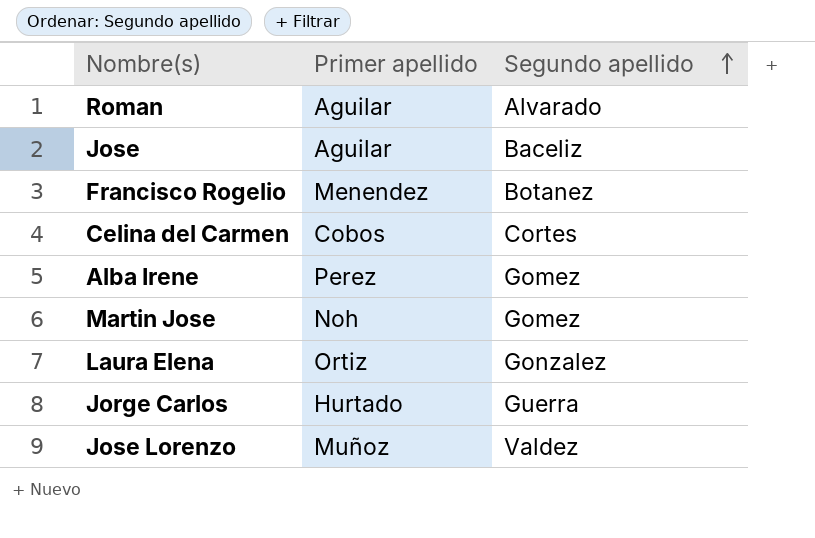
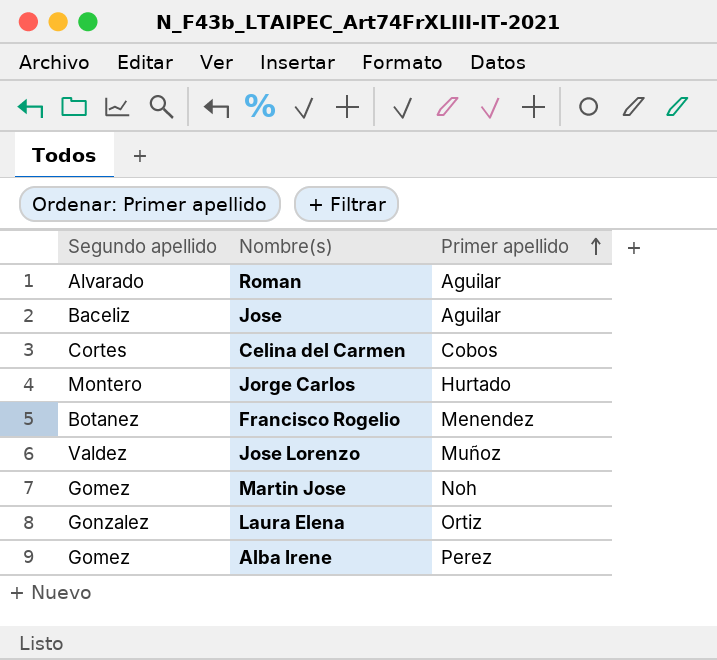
row order: Segundo apellido ascending -> Primer apellido ascending
column Segundo apellido | position: 3 -> 1
Jorge Carlos | Segundo apellido: Guerra -> Montero

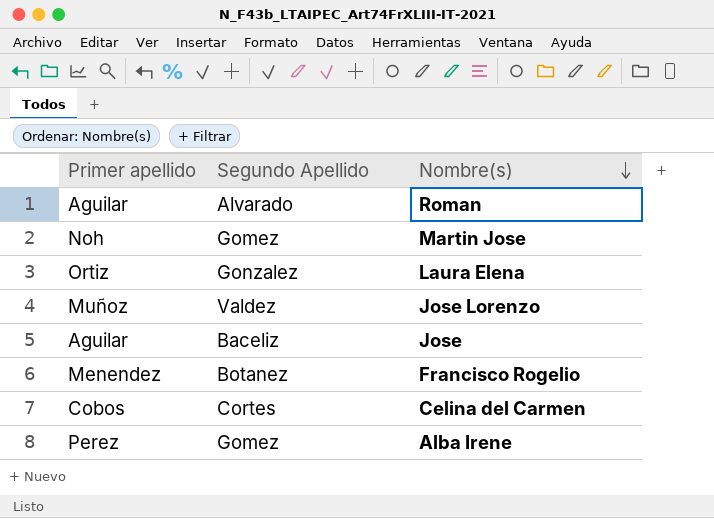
row order: Primer apellido ascending -> Nombre(s) descending
column Primer apellido | position: 3 -> 1
column name: Segundo apellido -> Segundo Apellido
row Jorge Carlos: Montero | Hurtado -> none

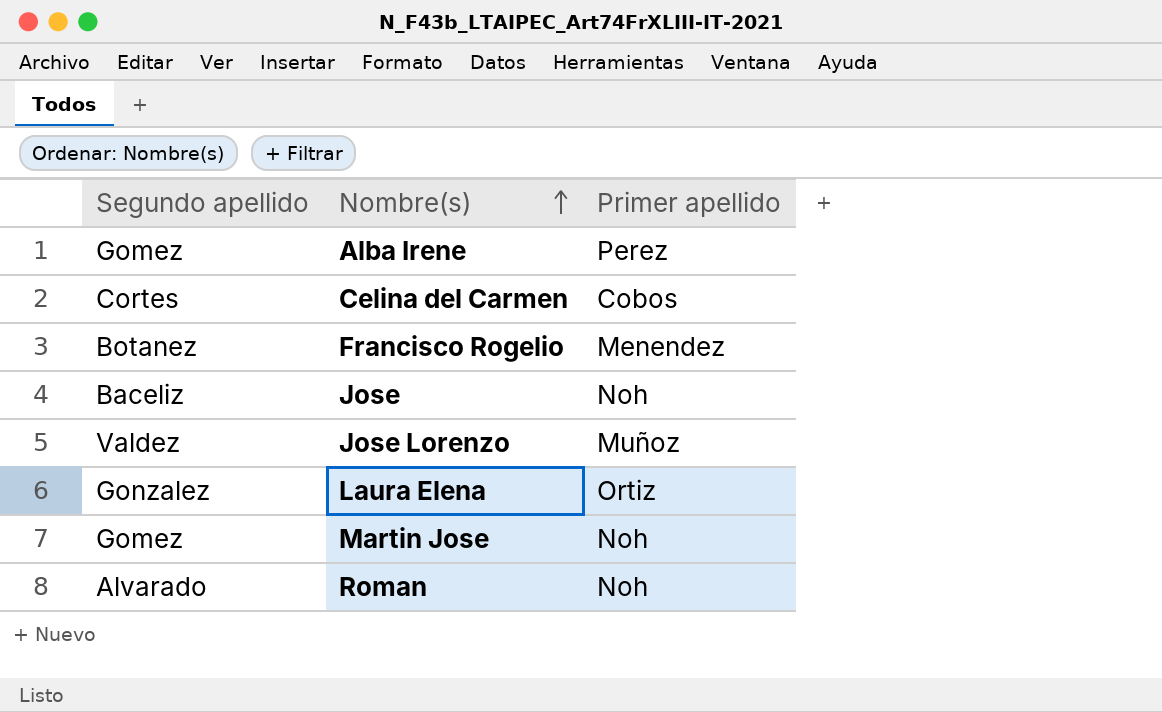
row order: Nombre(s) descending -> Nombre(s) ascending
column name: Segundo Apellido -> Segundo apellido
column Primer apellido | position: 1 -> 3
Jose | Primer apellido: Aguilar -> Noh
Roman | Primer apellido: Aguilar -> Noh

